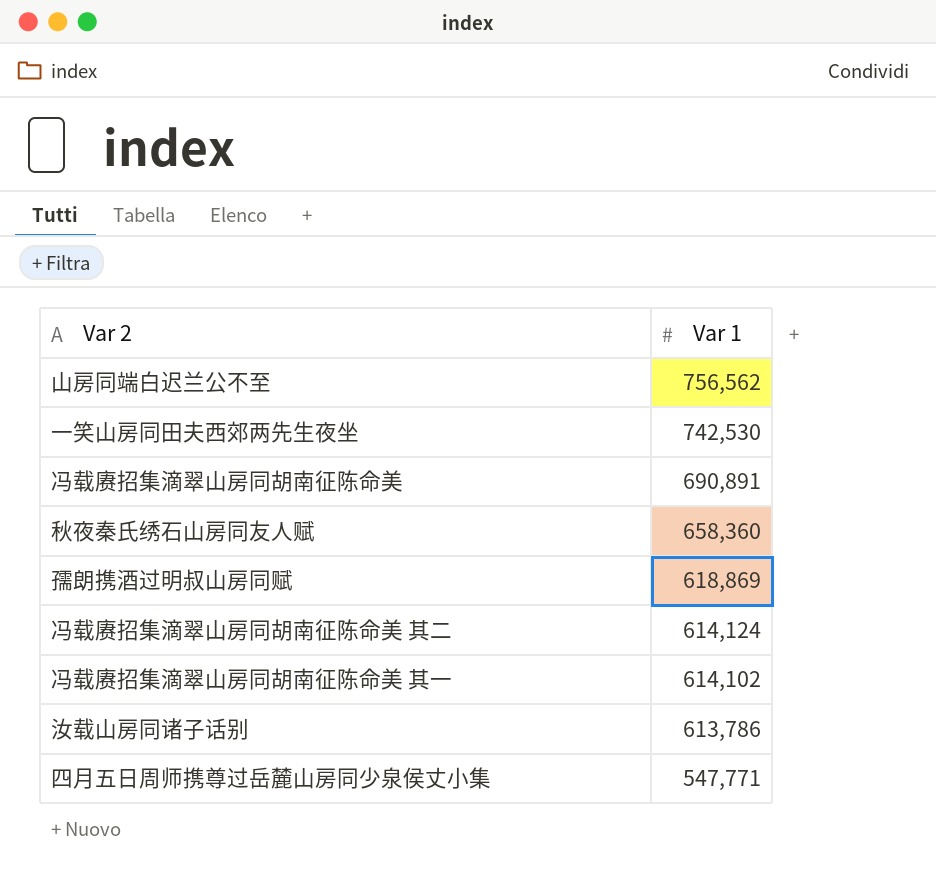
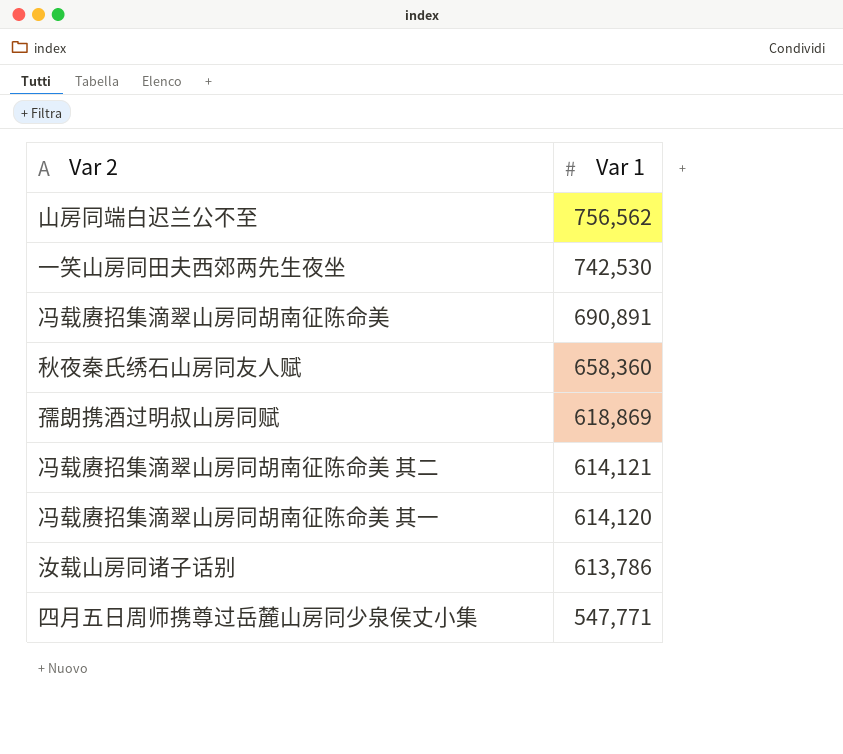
冯载赓招集滴翠山房同胡南征陈命美 其二 | Var 1: 614,124 -> 614,121
冯载赓招集滴翠山房同胡南征陈命美 其一 | Var 1: 614,102 -> 614,120

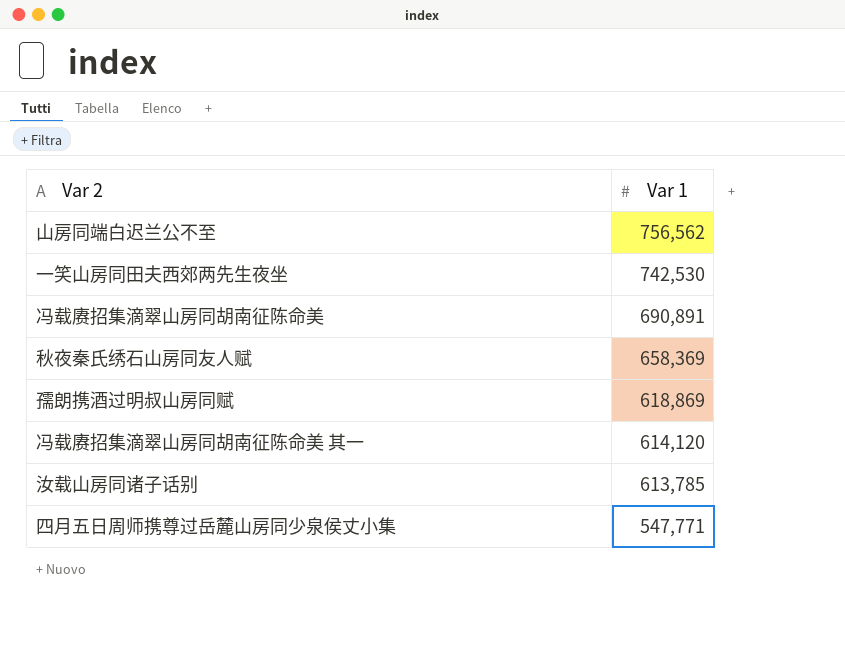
row 冯载赓招集滴翠山房同胡南征陈命美 其二: 614,121 -> none
秋夜秦氏绣石山房同友人赋 | Var 1: 658,360 -> 658,369
汝载山房同诸子话别 | Var 1: 613,786 -> 613,785

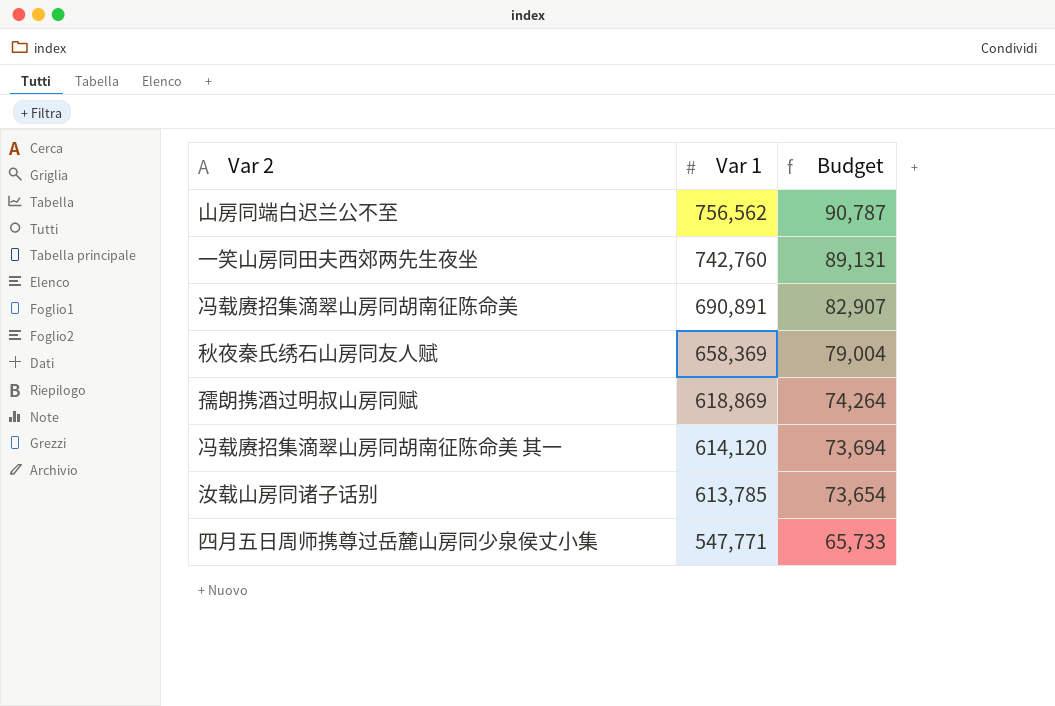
column Budget | formula: none -> [Var 1] * 0.12
一笑山房同田夫西郊两先生夜坐 | Var 1: 742,530 -> 742,760

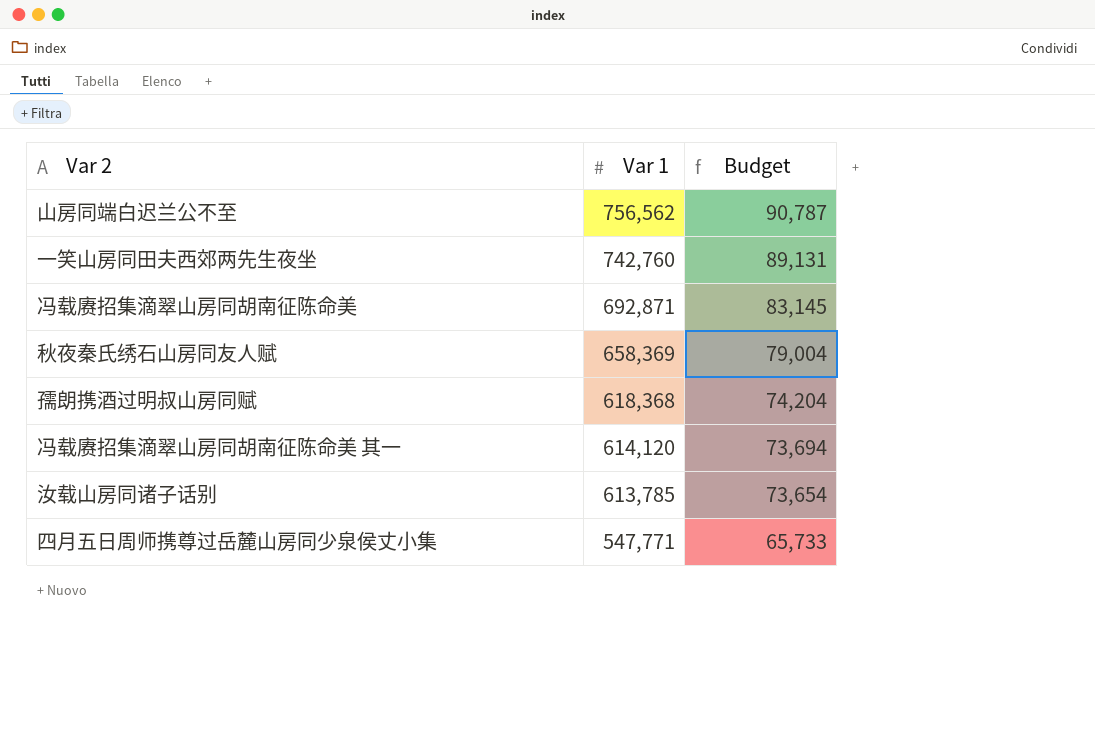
冯载赓招集滴翠山房同胡南征陈命美 | Var 1: 690,891 -> 692,871
冯载赓招集滴翠山房同胡南征陈命美 | Budget: 82,907 -> 83,145
孺朗携酒过明叔山房同赋 | Var 1: 618,869 -> 618,368
孺朗携酒过明叔山房同赋 | Budget: 74,264 -> 74,204

